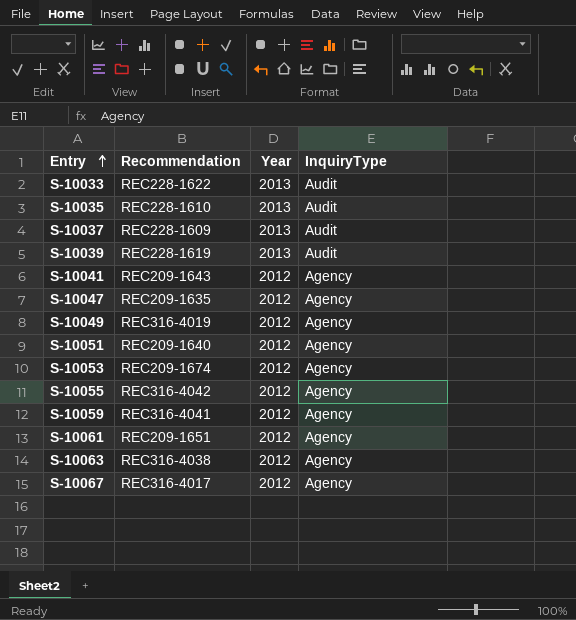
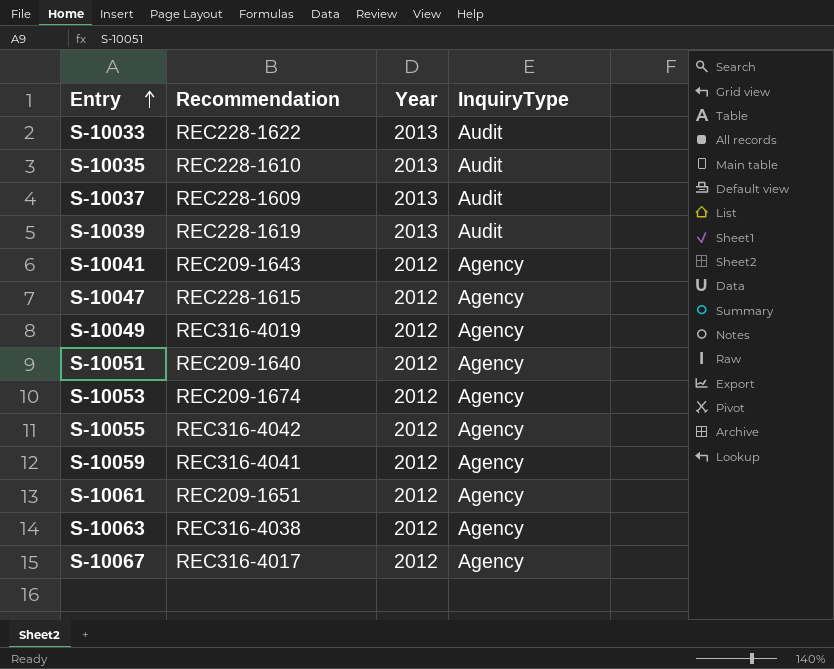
S-10047 | Recommendation: REC209-1635 -> REC228-1615

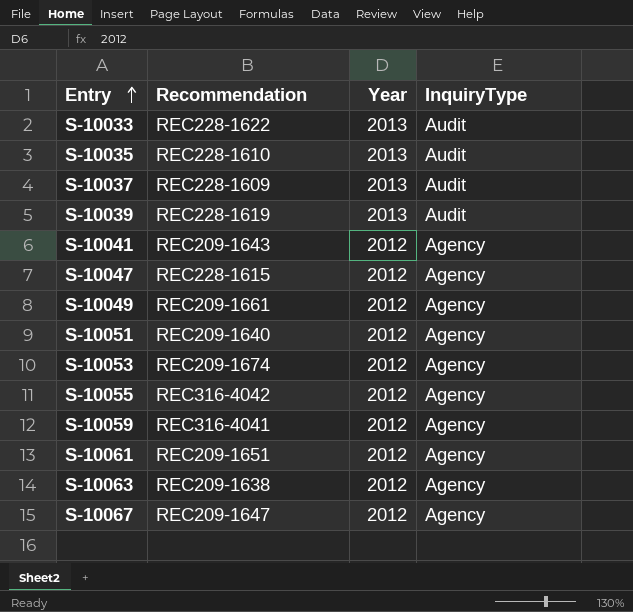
S-10049 | Recommendation: REC316-4019 -> REC209-1661
S-10063 | Recommendation: REC316-4038 -> REC209-1638
S-10067 | Recommendation: REC316-4017 -> REC209-1647

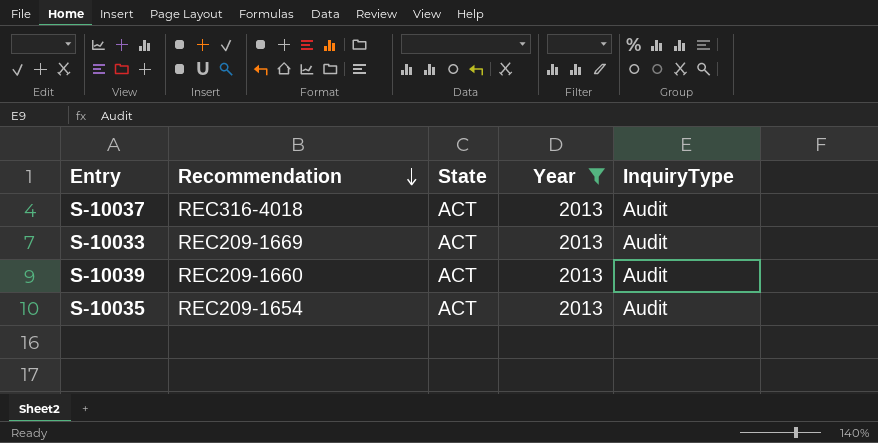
filter: none -> Year = 2013
row order: Entry ascending -> Recommendation descending
column State | position: none -> 3
S-10037 | Recommendation: REC228-1609 -> REC316-4018
S-10033 | Recommendation: REC228-1622 -> REC209-1669
S-10039 | Recommendation: REC228-1619 -> REC209-1660
S-10035 | Recommendation: REC228-1610 -> REC209-1654

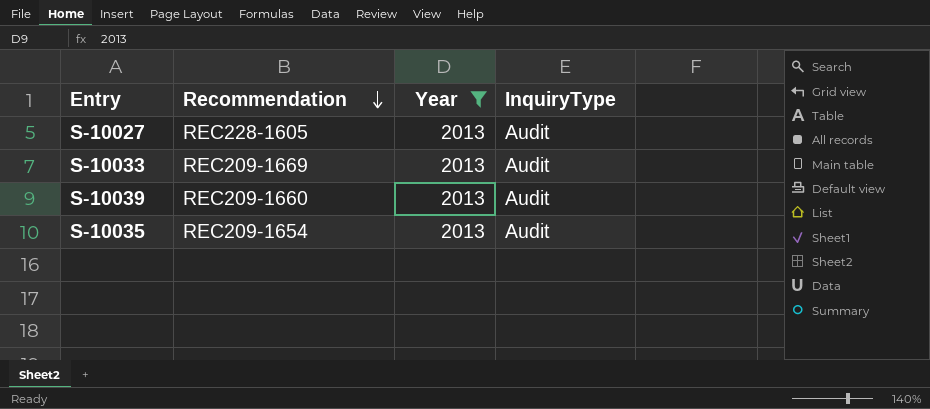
column State | position: 3 -> none
row S-10037: REC316-4018 | ACT | 2013 | Audit -> none
row S-10027: none -> REC228-1605 | 2013 | Audit

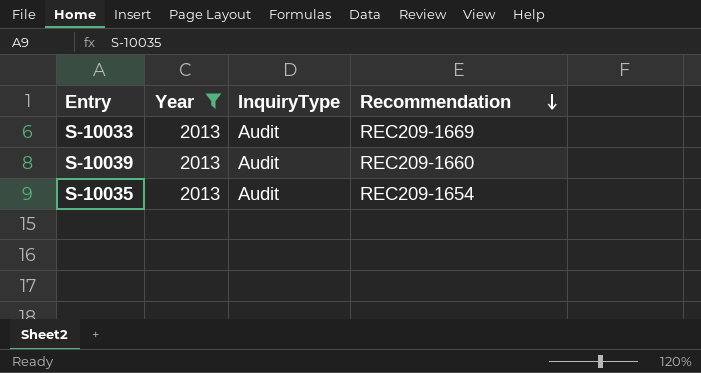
column Recommendation | position: 2 -> 4
row S-10027: REC228-1605 | 2013 | Audit -> none

